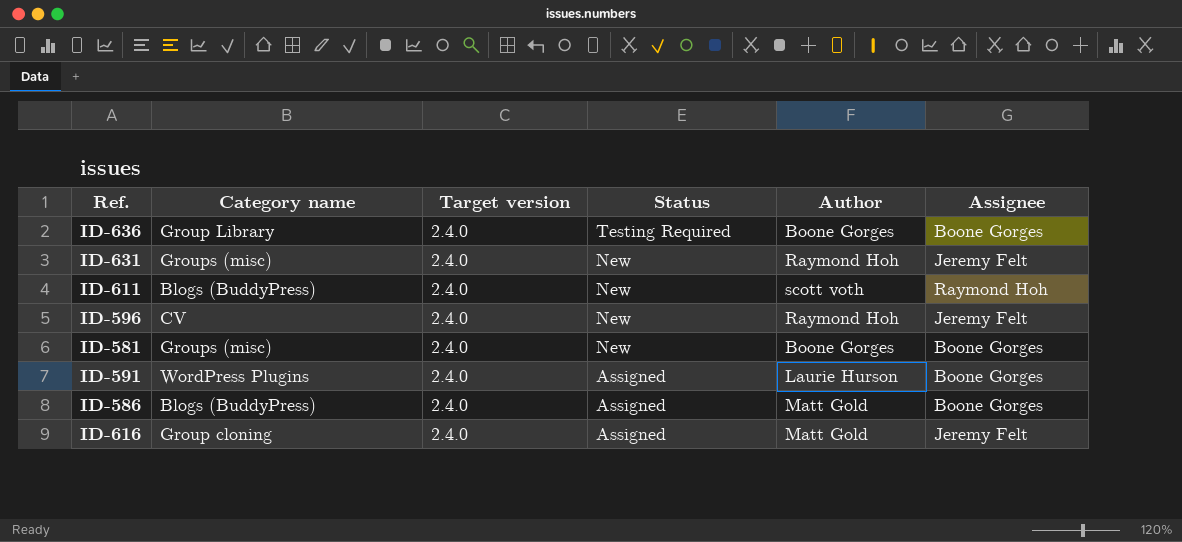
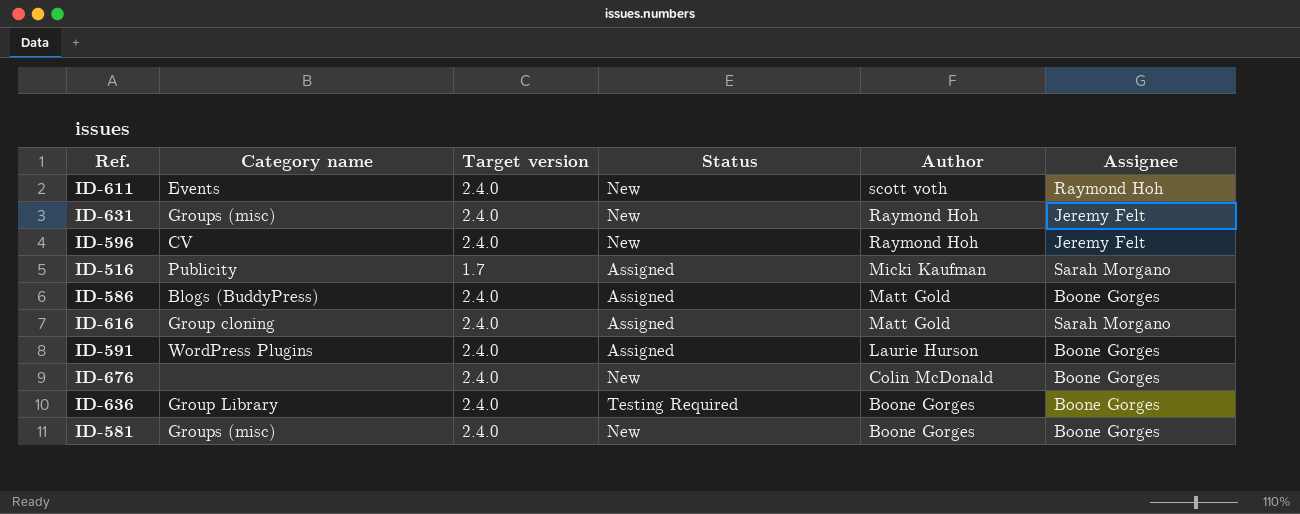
row order: Status descending -> Author descending
ID-611 | Category name: Blogs (BuddyPress) -> Events
row ID-516: none -> Publicity | 1.7 | Assigned | Micki Kaufman | Sarah Morgano
ID-616 | Assignee: Jeremy Felt -> Sarah Morgano
row ID-676: none -> none | 2.4.0 | New | Colin McDonald | Boone Gorges

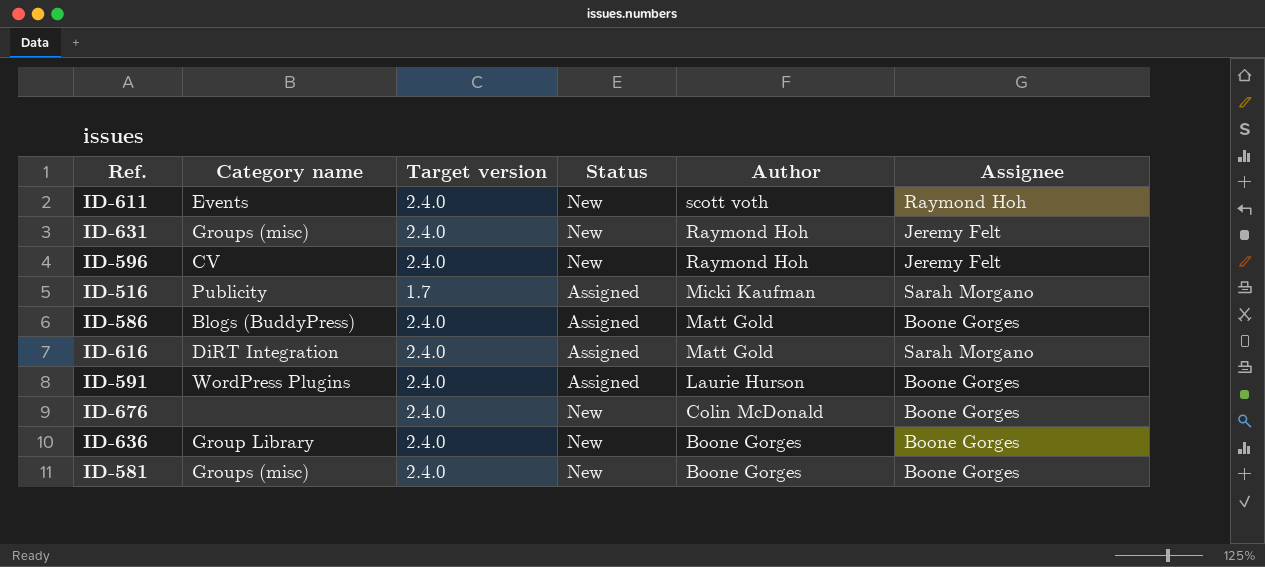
ID-616 | Category name: Group cloning -> DiRT Integration
ID-636 | Status: Testing Required -> New

